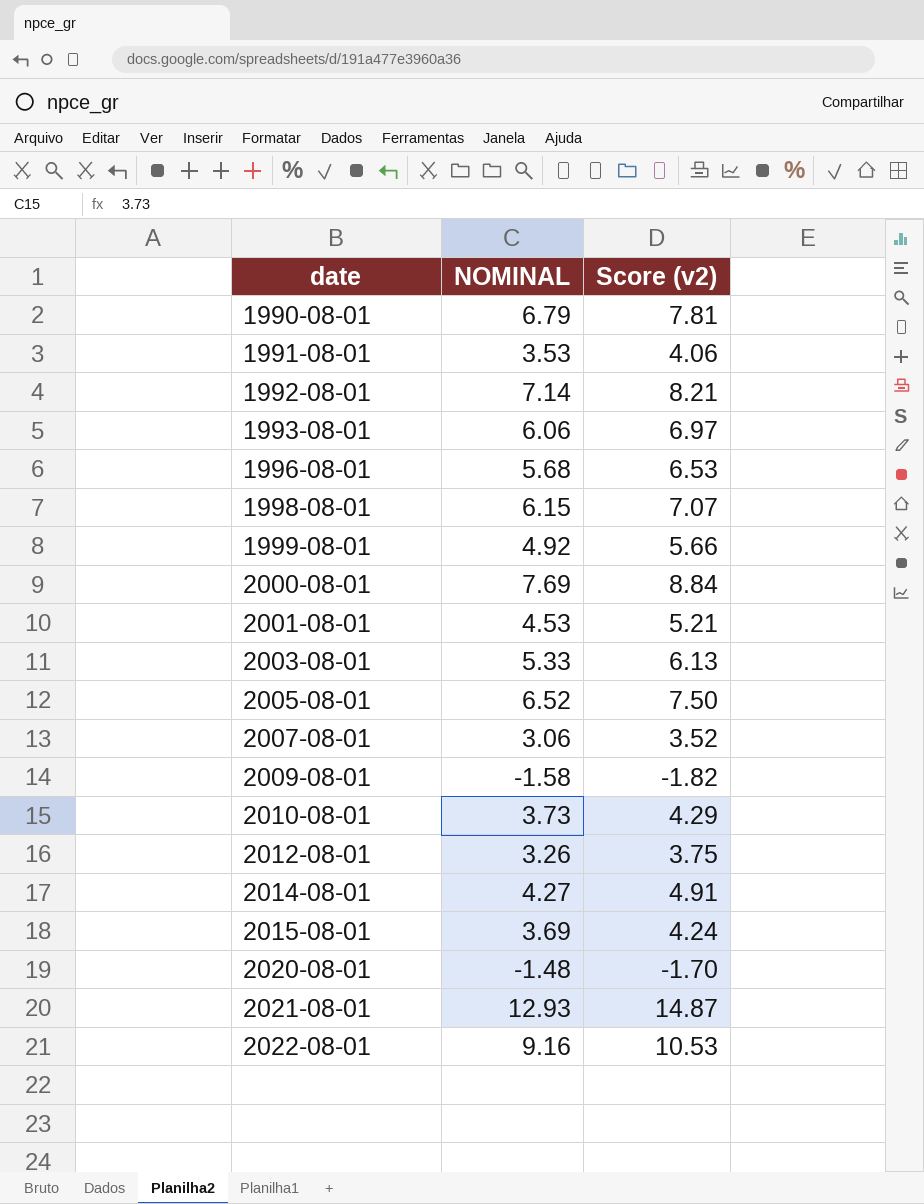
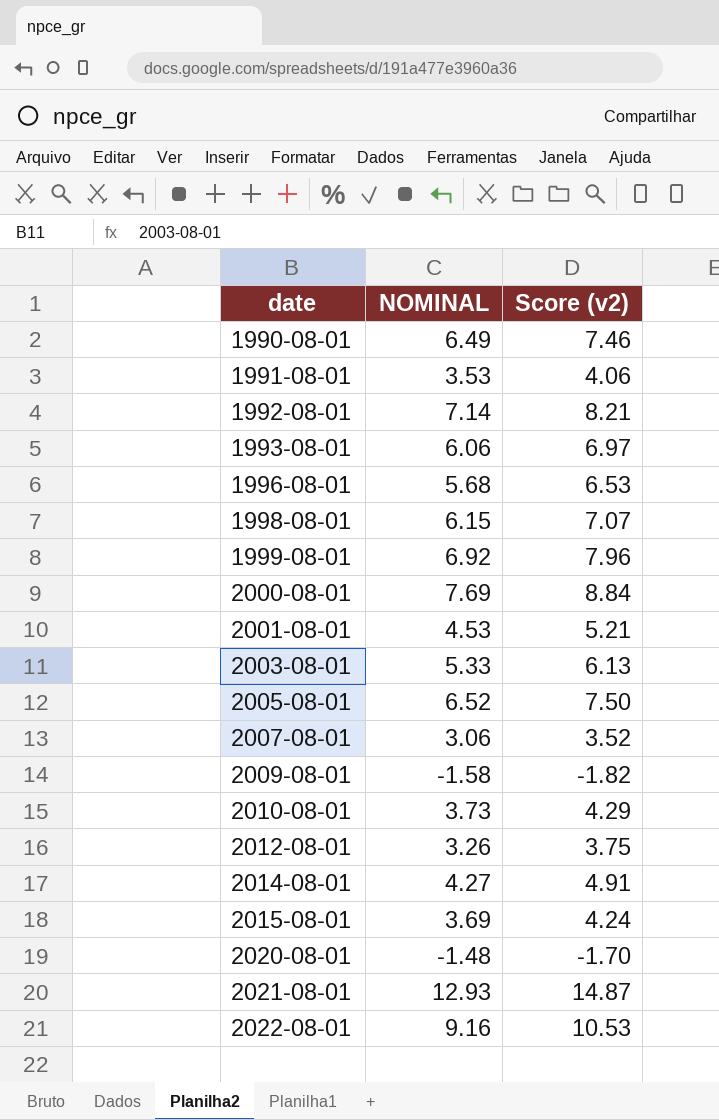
1990-08-01 | NOMINAL: 6.79 -> 6.49
1990-08-01 | Score (v2): 7.81 -> 7.46
1999-08-01 | NOMINAL: 4.92 -> 6.92
1999-08-01 | Score (v2): 5.66 -> 7.96

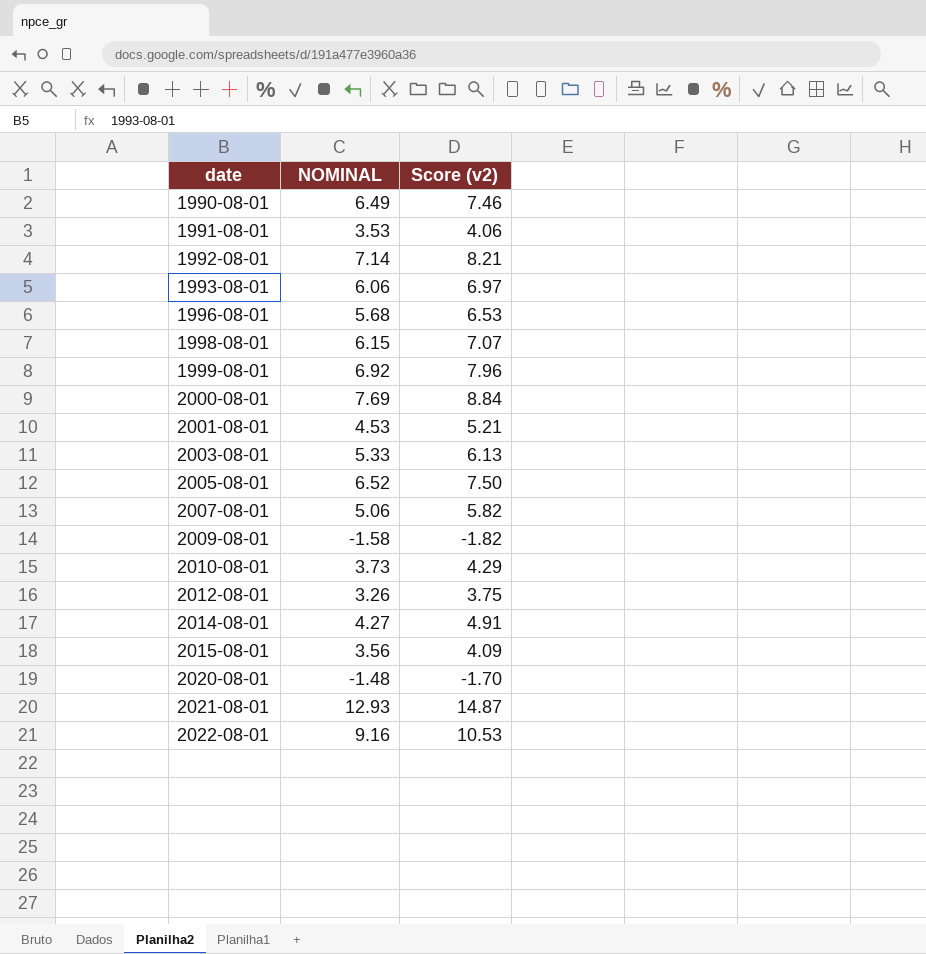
2007-08-01 | NOMINAL: 3.06 -> 5.06
2007-08-01 | Score (v2): 3.52 -> 5.82
2015-08-01 | NOMINAL: 3.69 -> 3.56
2015-08-01 | Score (v2): 4.24 -> 4.09

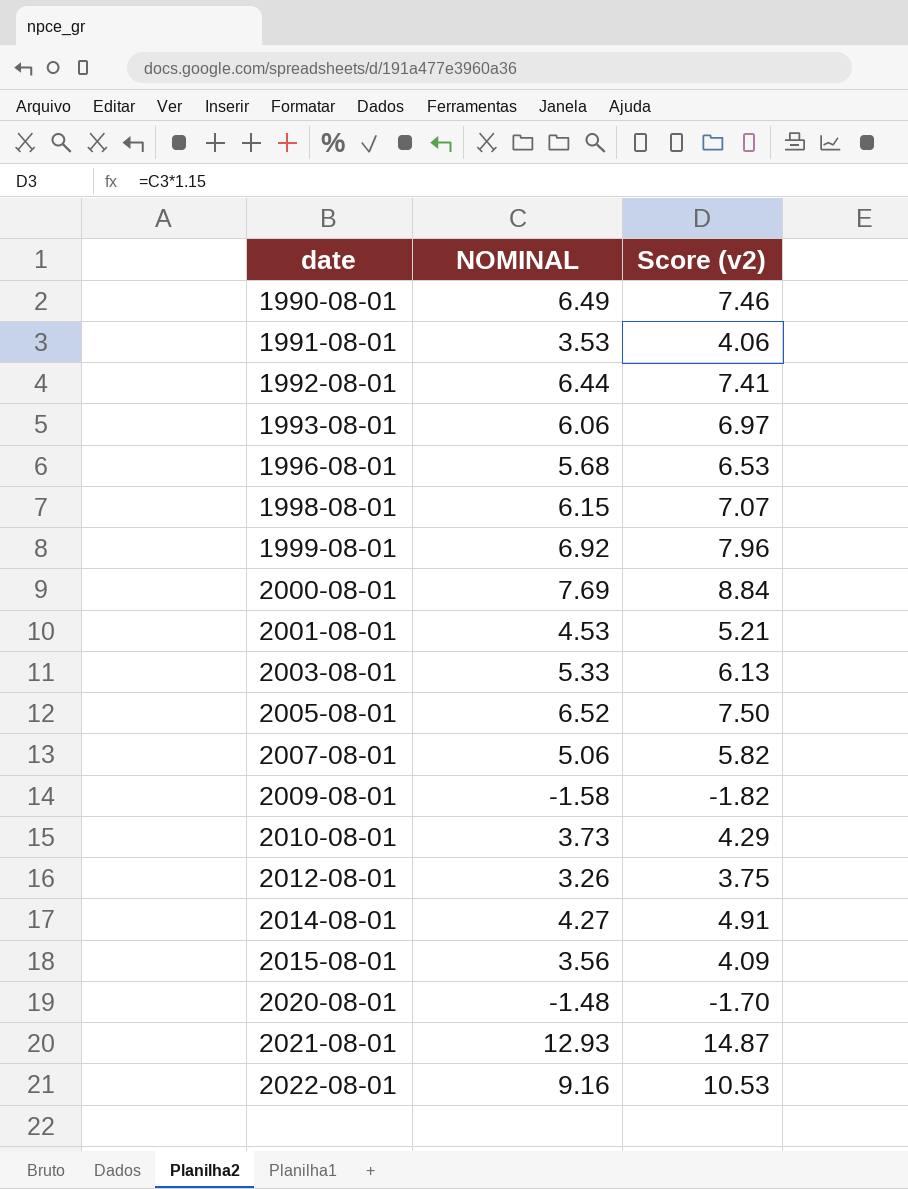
1992-08-01 | NOMINAL: 7.14 -> 6.44
1992-08-01 | Score (v2): 8.21 -> 7.41

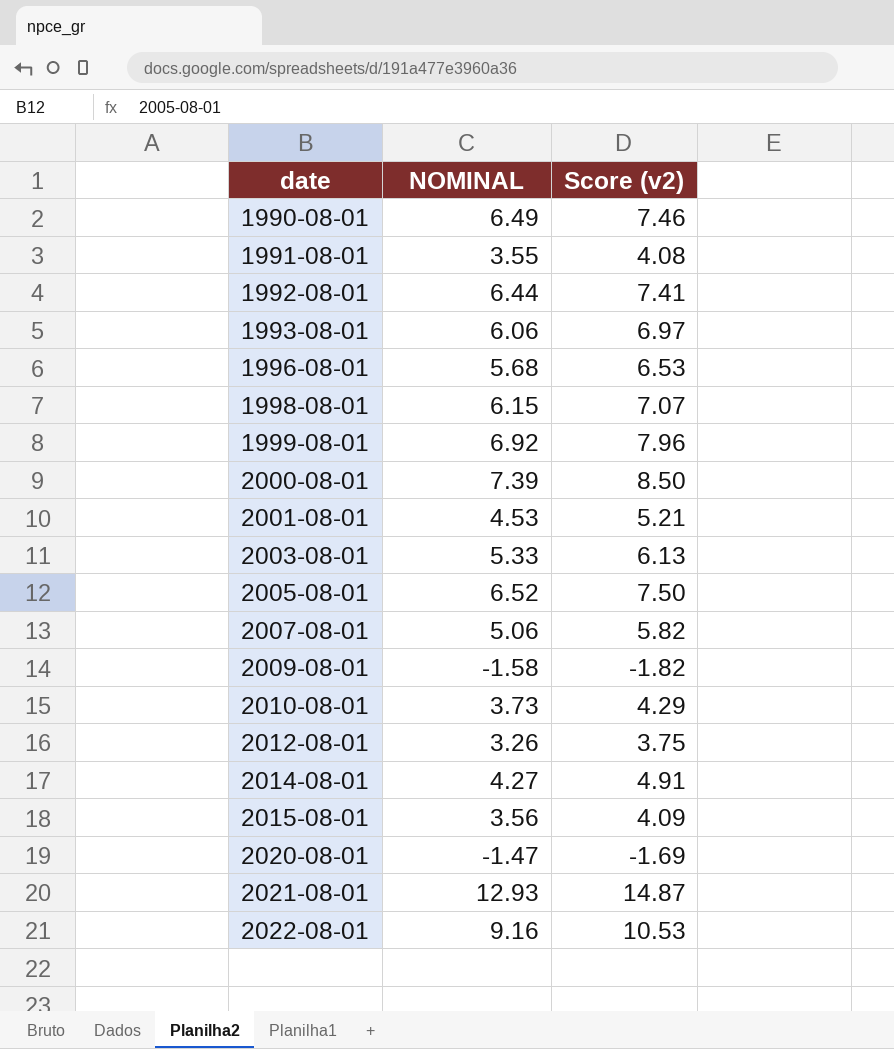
1991-08-01 | NOMINAL: 3.53 -> 3.55
1991-08-01 | Score (v2): 4.06 -> 4.08
2000-08-01 | NOMINAL: 7.69 -> 7.39
2000-08-01 | Score (v2): 8.84 -> 8.50
2020-08-01 | NOMINAL: -1.48 -> -1.47
2020-08-01 | Score (v2): -1.70 -> -1.69

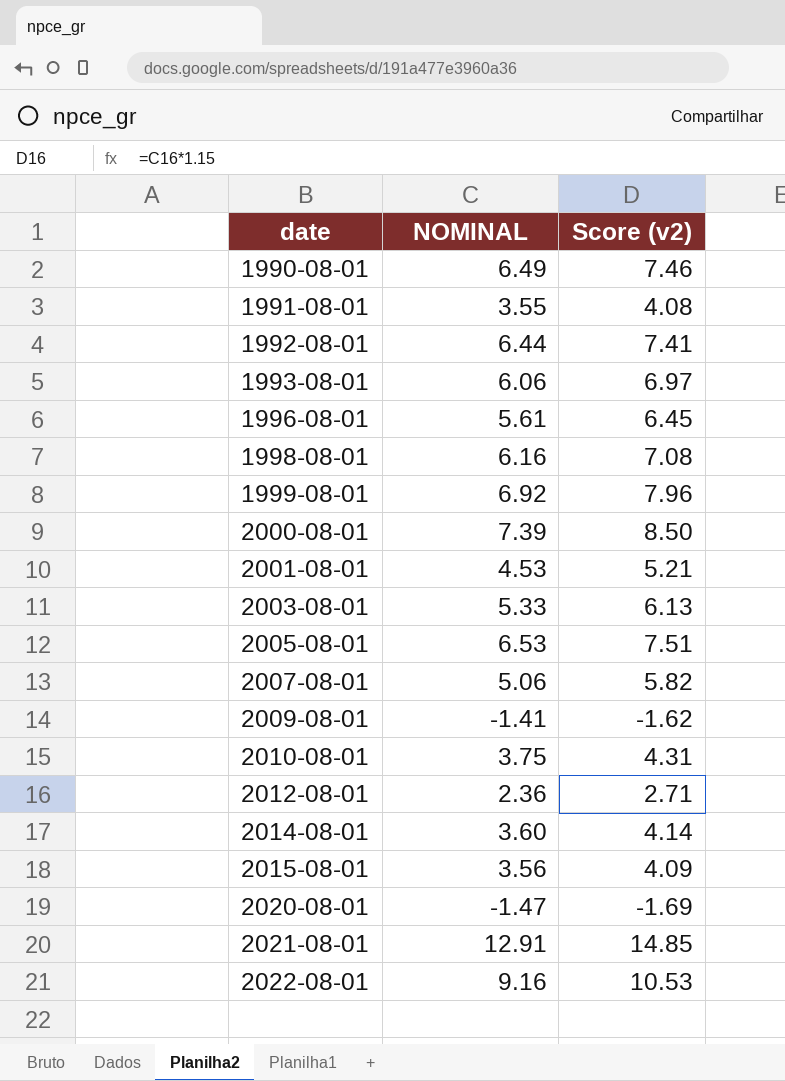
1996-08-01 | NOMINAL: 5.68 -> 5.61
1996-08-01 | Score (v2): 6.53 -> 6.45
1998-08-01 | NOMINAL: 6.15 -> 6.16
1998-08-01 | Score (v2): 7.07 -> 7.08
2005-08-01 | NOMINAL: 6.52 -> 6.53
2005-08-01 | Score (v2): 7.50 -> 7.51
2009-08-01 | NOMINAL: -1.58 -> -1.41
2009-08-01 | Score (v2): -1.82 -> -1.62
2010-08-01 | NOMINAL: 3.73 -> 3.75
2010-08-01 | Score (v2): 4.29 -> 4.31
2012-08-01 | NOMINAL: 3.26 -> 2.36
2012-08-01 | Score (v2): 3.75 -> 2.71
2014-08-01 | NOMINAL: 4.27 -> 3.60
2014-08-01 | Score (v2): 4.91 -> 4.14
2021-08-01 | NOMINAL: 12.93 -> 12.91
2021-08-01 | Score (v2): 14.87 -> 14.85

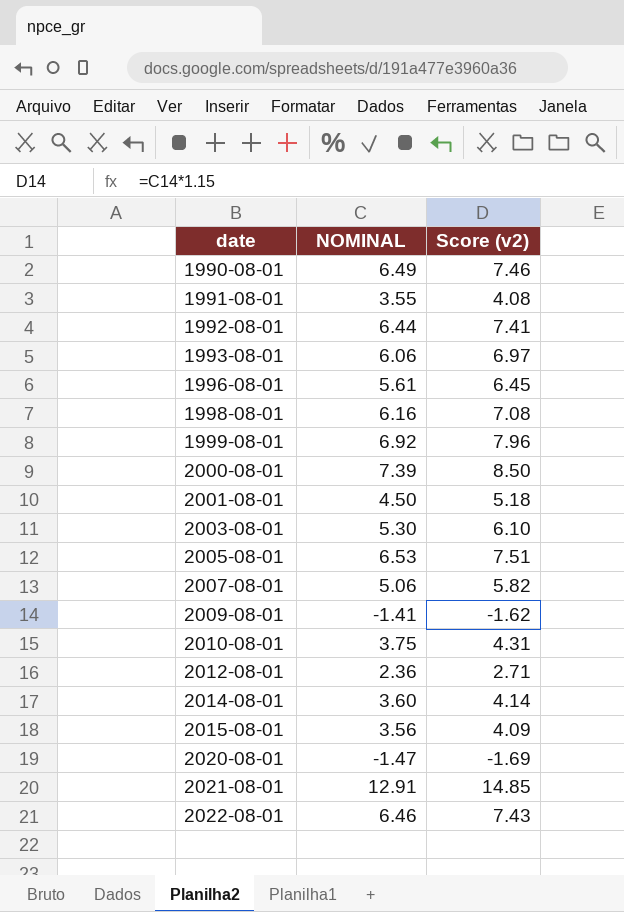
2001-08-01 | NOMINAL: 4.53 -> 4.50
2001-08-01 | Score (v2): 5.21 -> 5.18
2003-08-01 | NOMINAL: 5.33 -> 5.30
2003-08-01 | Score (v2): 6.13 -> 6.10
2022-08-01 | NOMINAL: 9.16 -> 6.46
2022-08-01 | Score (v2): 10.53 -> 7.43

